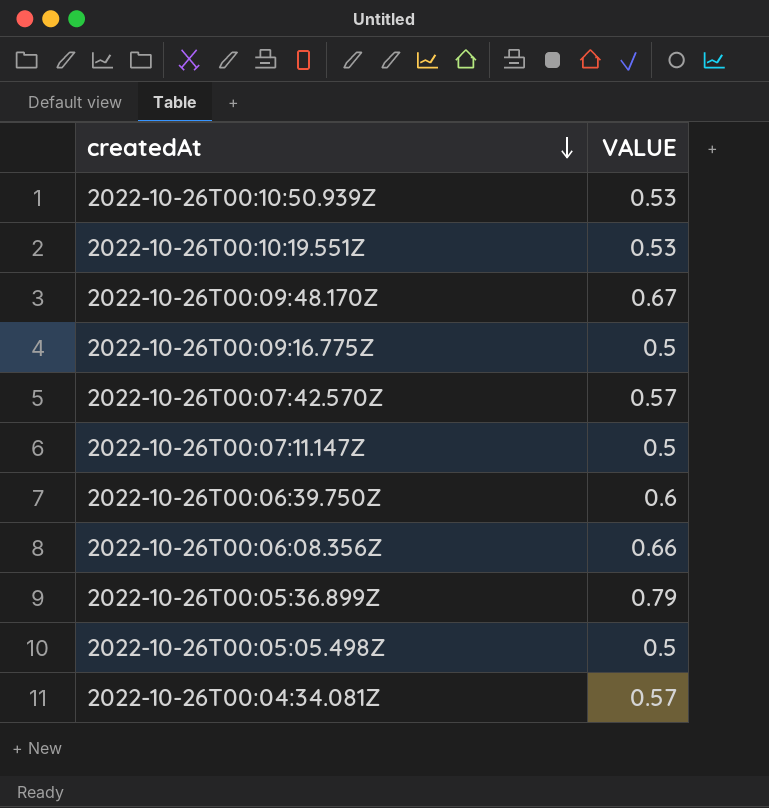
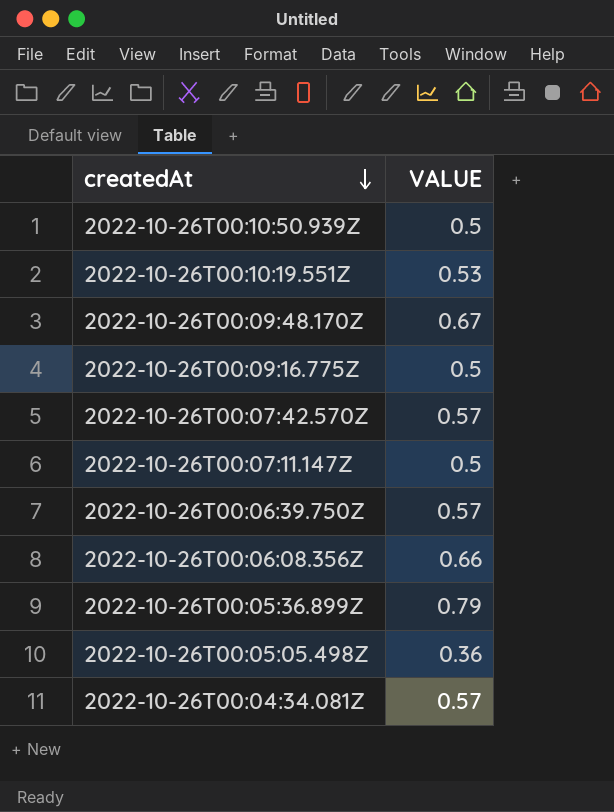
2022-10-26T00:10:50.939Z | VALUE: 0.53 -> 0.5
2022-10-26T00:06:39.750Z | VALUE: 0.6 -> 0.57
2022-10-26T00:05:05.498Z | VALUE: 0.5 -> 0.36

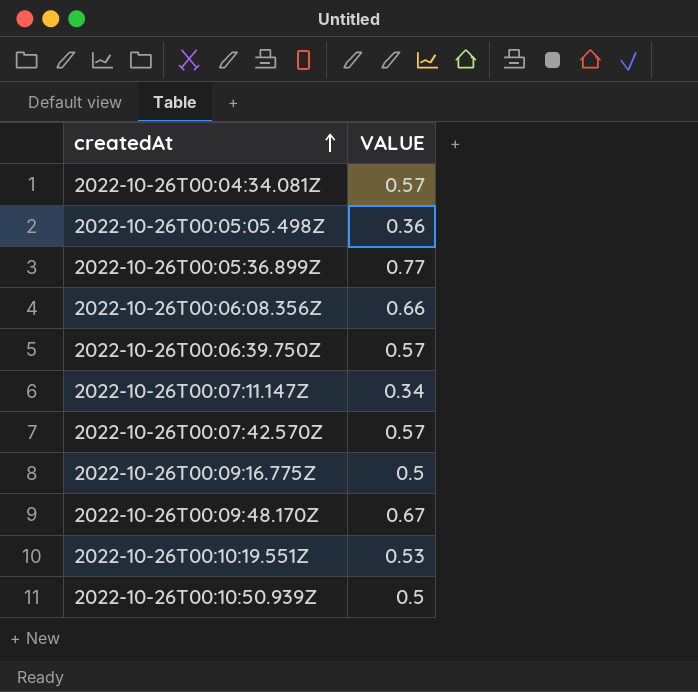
row order: createdAt descending -> createdAt ascending
2022-10-26T00:05:36.899Z | VALUE: 0.79 -> 0.77
2022-10-26T00:07:11.147Z | VALUE: 0.5 -> 0.34

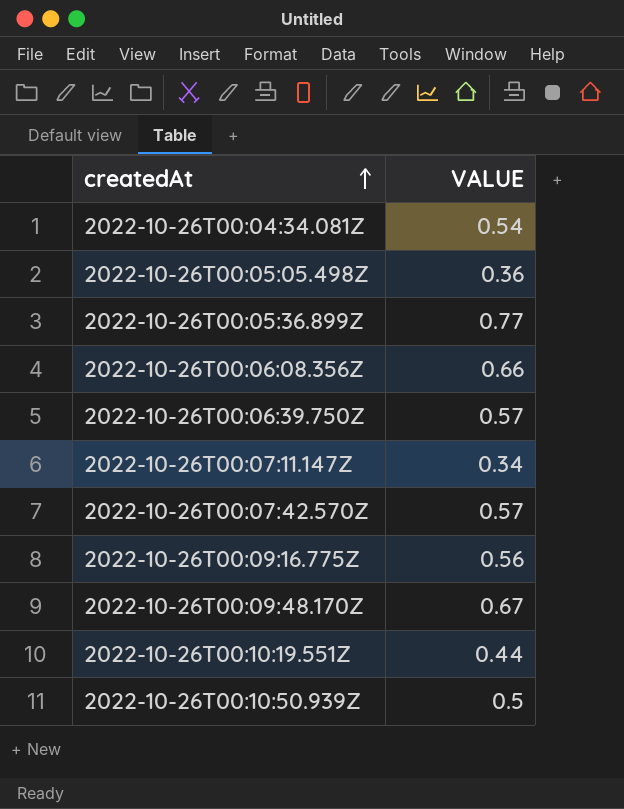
2022-10-26T00:04:34.081Z | VALUE: 0.57 -> 0.54
2022-10-26T00:09:16.775Z | VALUE: 0.5 -> 0.56
2022-10-26T00:10:19.551Z | VALUE: 0.53 -> 0.44

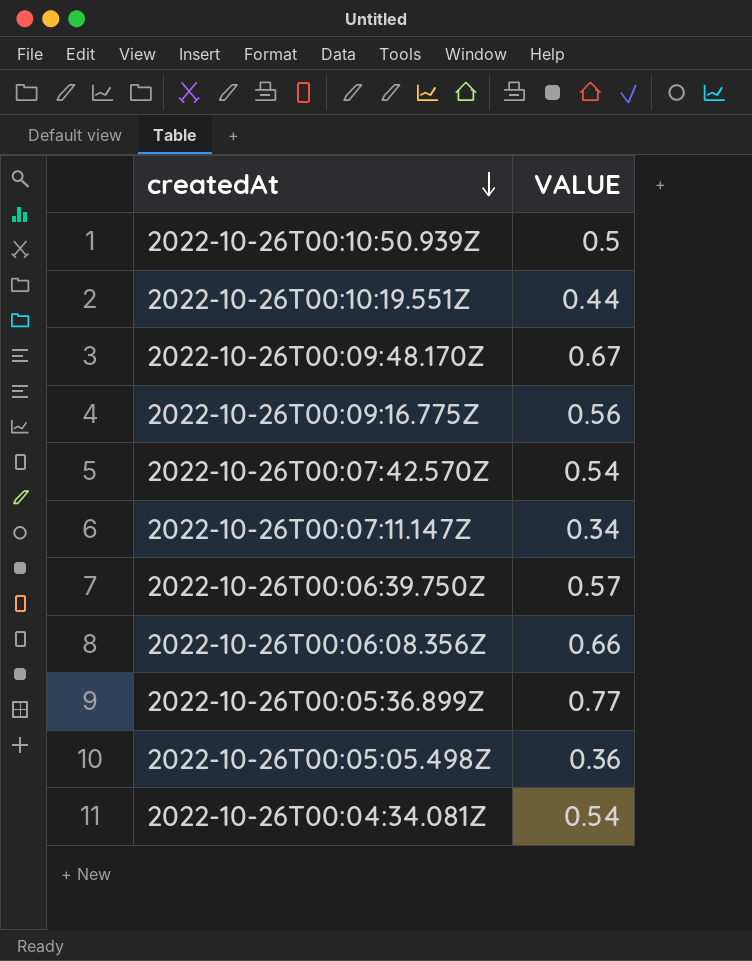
row order: createdAt ascending -> createdAt descending
2022-10-26T00:07:42.570Z | VALUE: 0.57 -> 0.54

